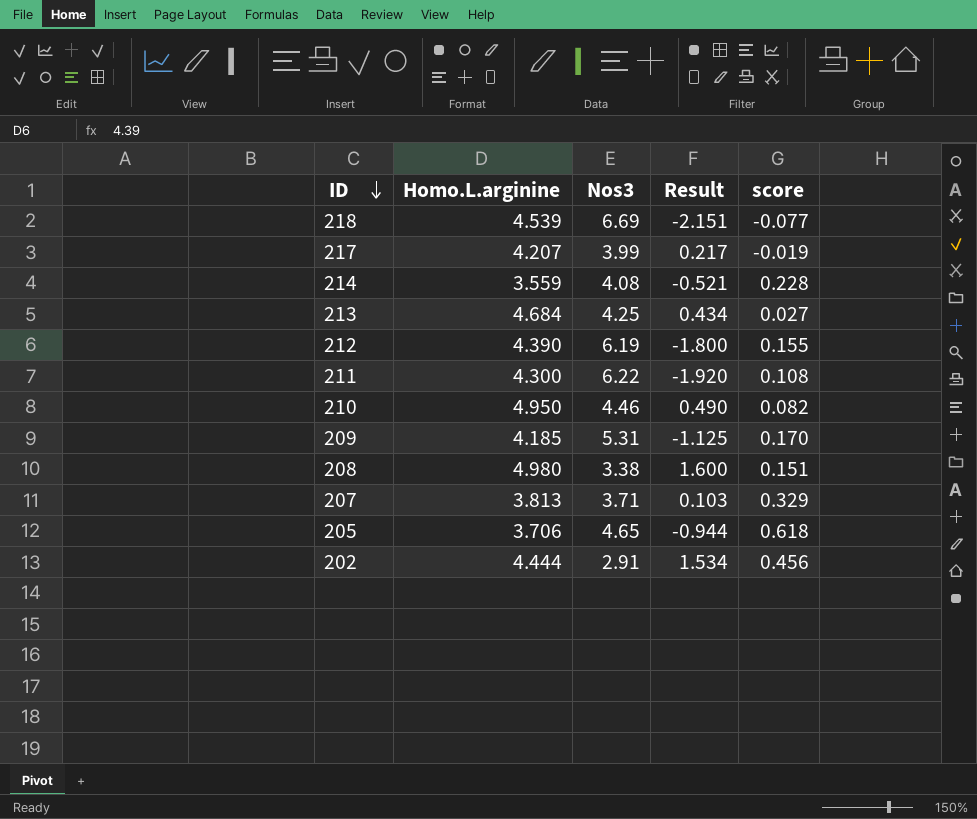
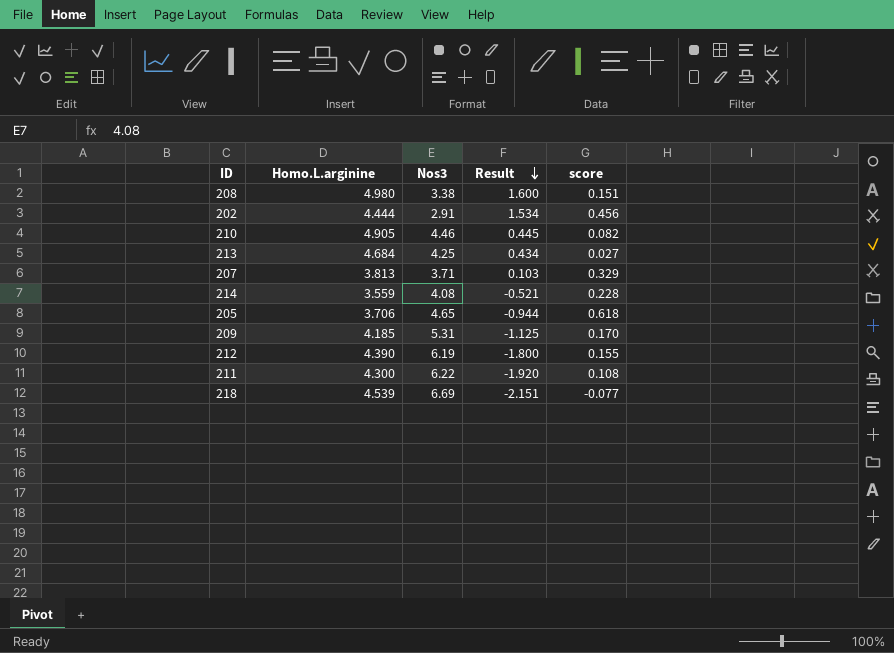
row order: ID descending -> Result descending
row 217: 4.207 | 3.99 | 0.217 | -0.019 -> none
210 | Homo.L.arginine: 4.950 -> 4.905
210 | Result: 0.490 -> 0.445

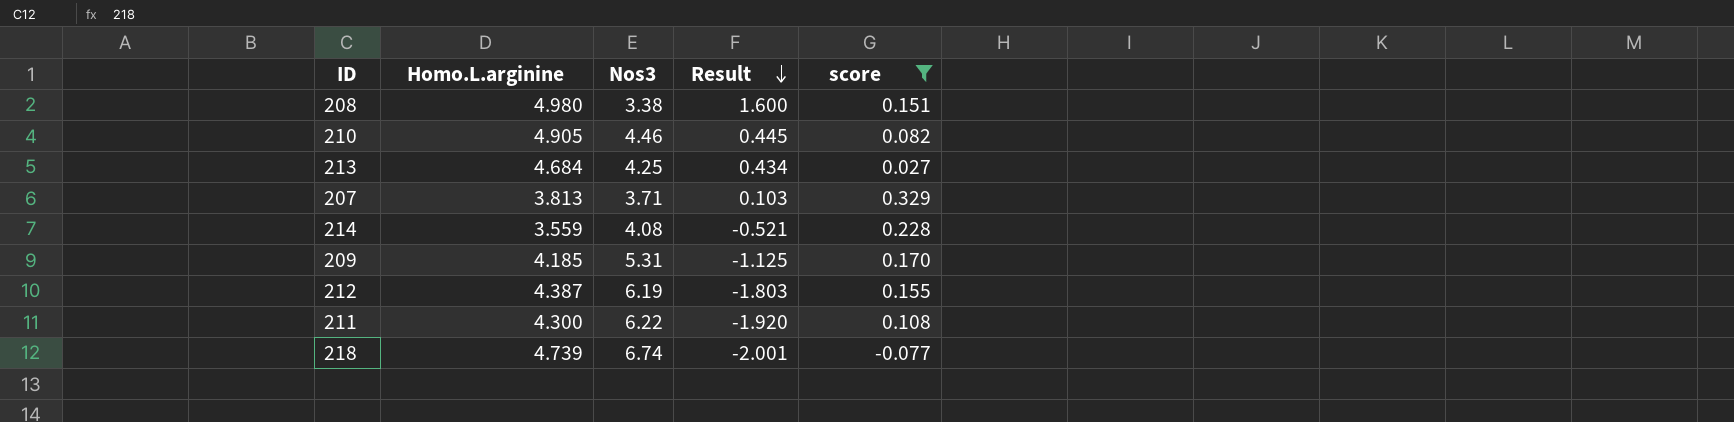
filter: none -> score <= 0.329
212 | Homo.L.arginine: 4.390 -> 4.387
212 | Result: -1.800 -> -1.803
218 | Homo.L.arginine: 4.539 -> 4.739
218 | Nos3: 6.69 -> 6.74
218 | Result: -2.151 -> -2.001

